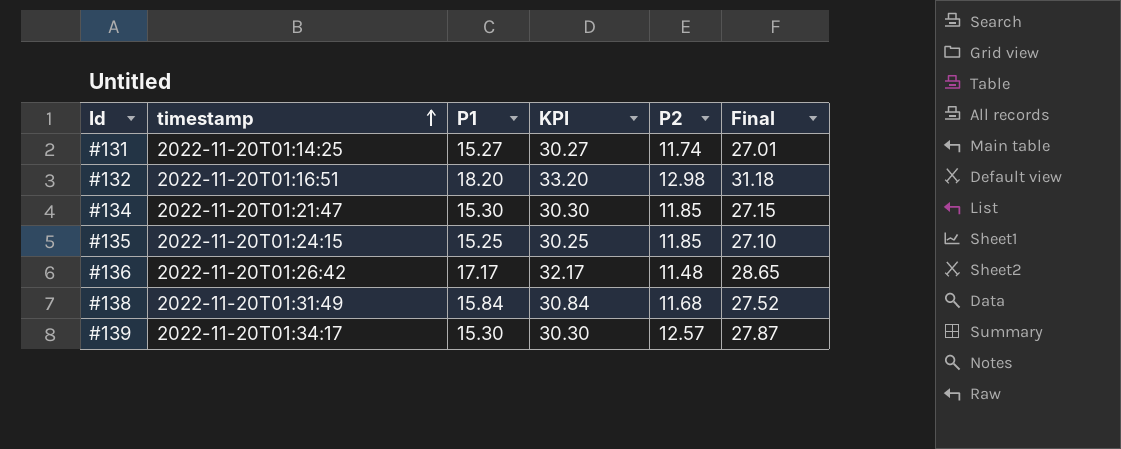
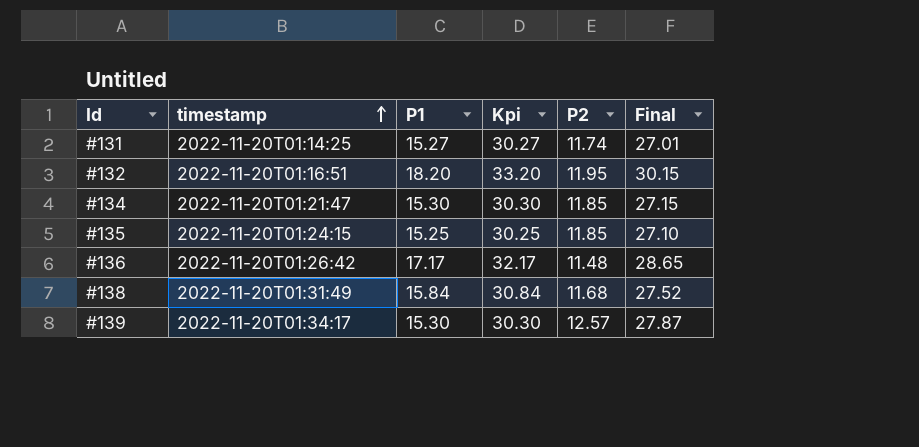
column name: KPI -> Kpi
#132 | P2: 12.98 -> 11.95
#132 | Final: 31.18 -> 30.15

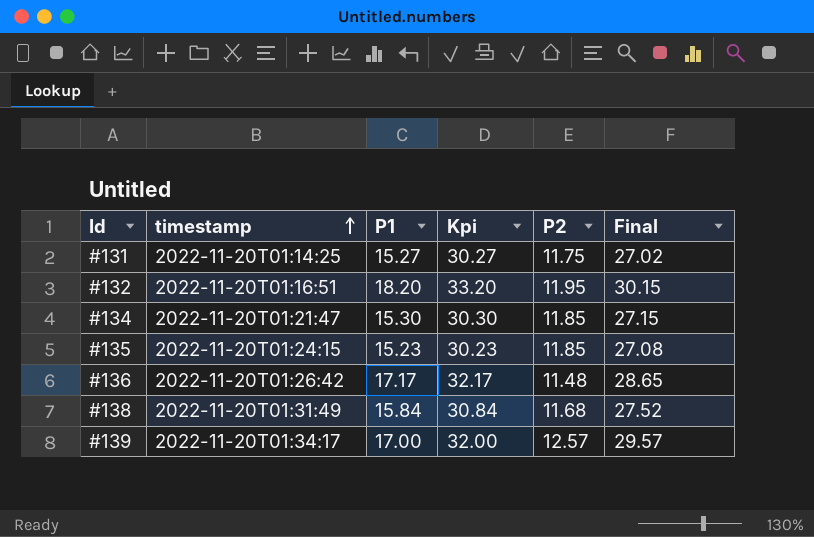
#131 | P2: 11.74 -> 11.75
#131 | Final: 27.01 -> 27.02
#135 | P1: 15.25 -> 15.23
#135 | Kpi: 30.25 -> 30.23
#135 | Final: 27.10 -> 27.08
#139 | P1: 15.30 -> 17.00
#139 | Kpi: 30.30 -> 32.00
#139 | Final: 27.87 -> 29.57

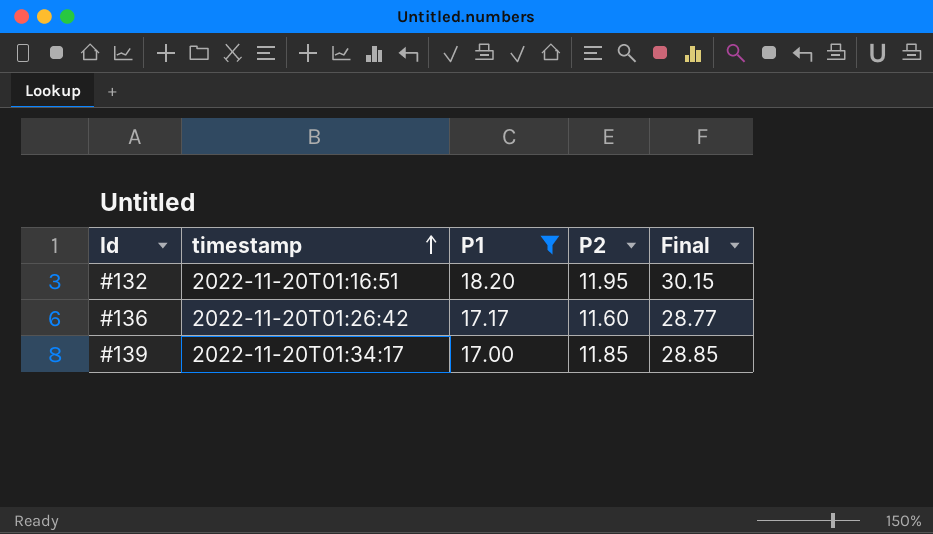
filter: none -> P1 >= 17.00
column Kpi | formula: [P1] + 15 -> none
#136 | P2: 11.48 -> 11.60
#136 | Final: 28.65 -> 28.77
#139 | P2: 12.57 -> 11.85
#139 | Final: 29.57 -> 28.85

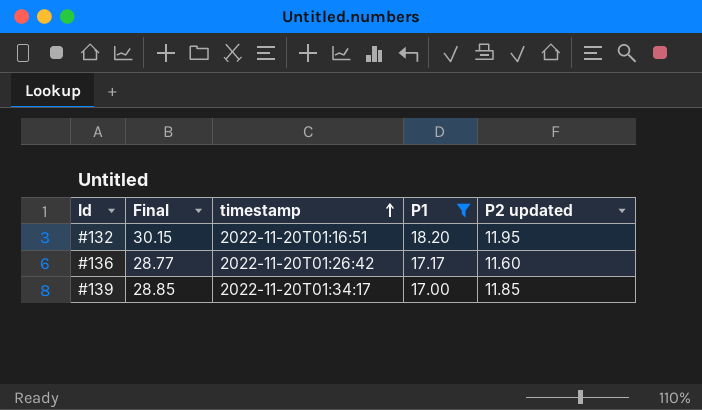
column Final | position: 5 -> 2
column name: P2 -> P2 updated

